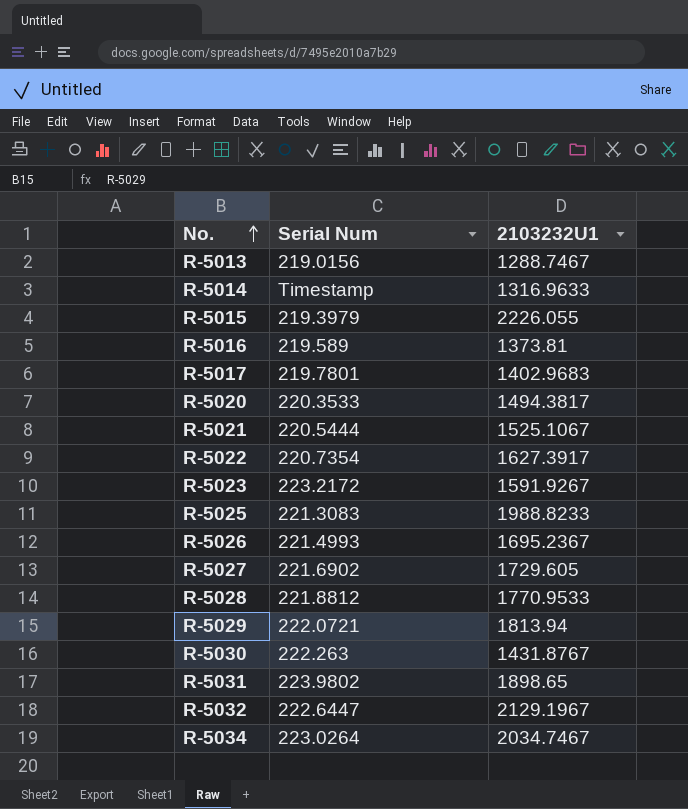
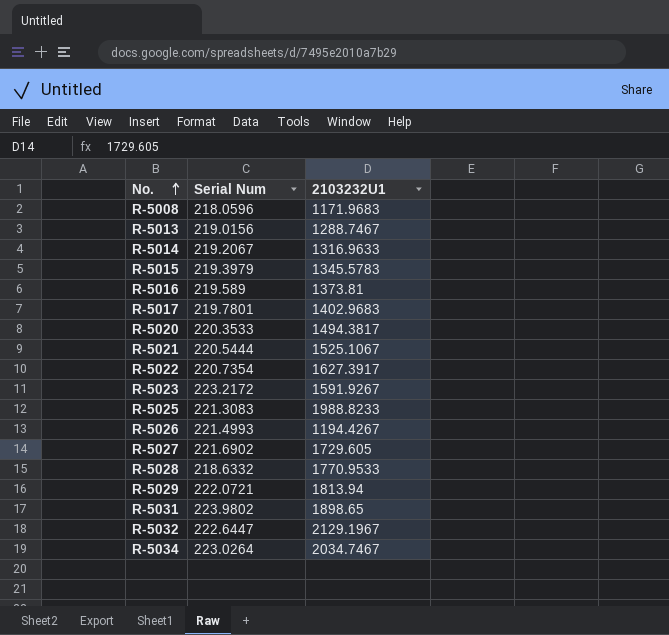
row R-5030: 222.263 | 1431.8767 -> none
row R-5008: none -> 218.0596 | 1171.9683
R-5014 | Serial Num: Timestamp -> 219.2067
R-5015 | 2103232U1: 2226.055 -> 1345.5783
R-5026 | 2103232U1: 1695.2367 -> 1194.4267
R-5028 | Serial Num: 221.8812 -> 218.6332

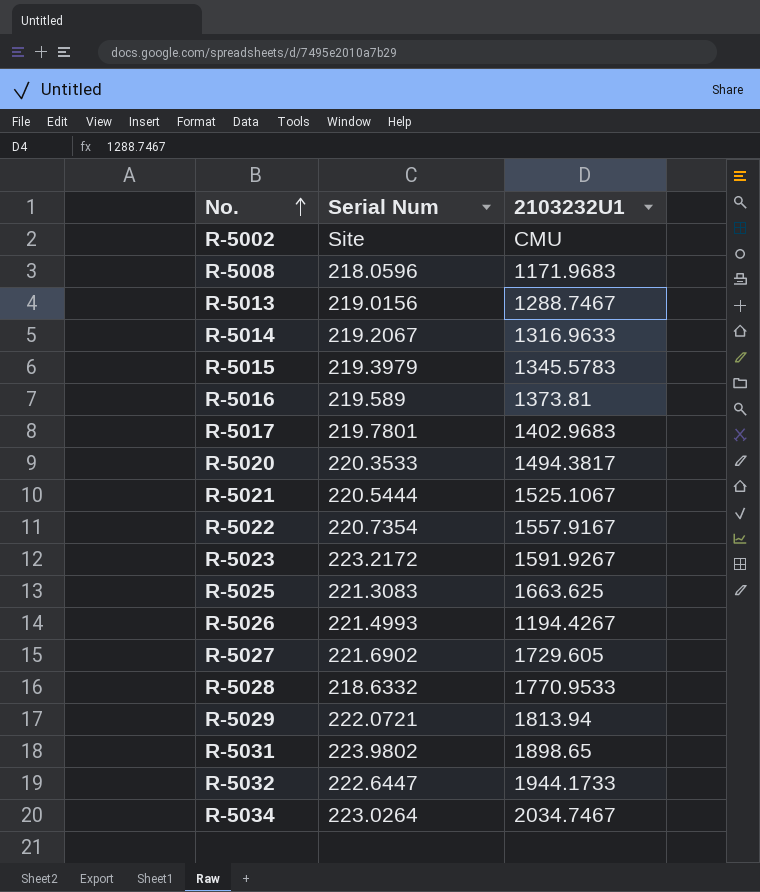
row R-5002: none -> Site | CMU
R-5022 | 2103232U1: 1627.3917 -> 1557.9167
R-5025 | 2103232U1: 1988.8233 -> 1663.625
R-5032 | 2103232U1: 2129.1967 -> 1944.1733

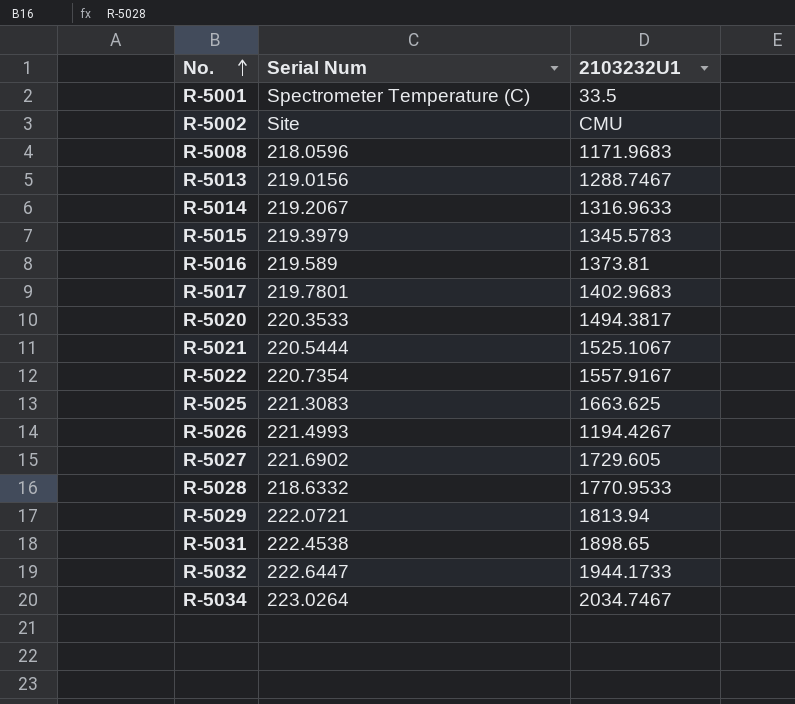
row R-5023: 223.2172 | 1591.9267 -> none
row R-5001: none -> Spectrometer Temperature (C) | 33.5
R-5031 | Serial Num: 223.9802 -> 222.4538

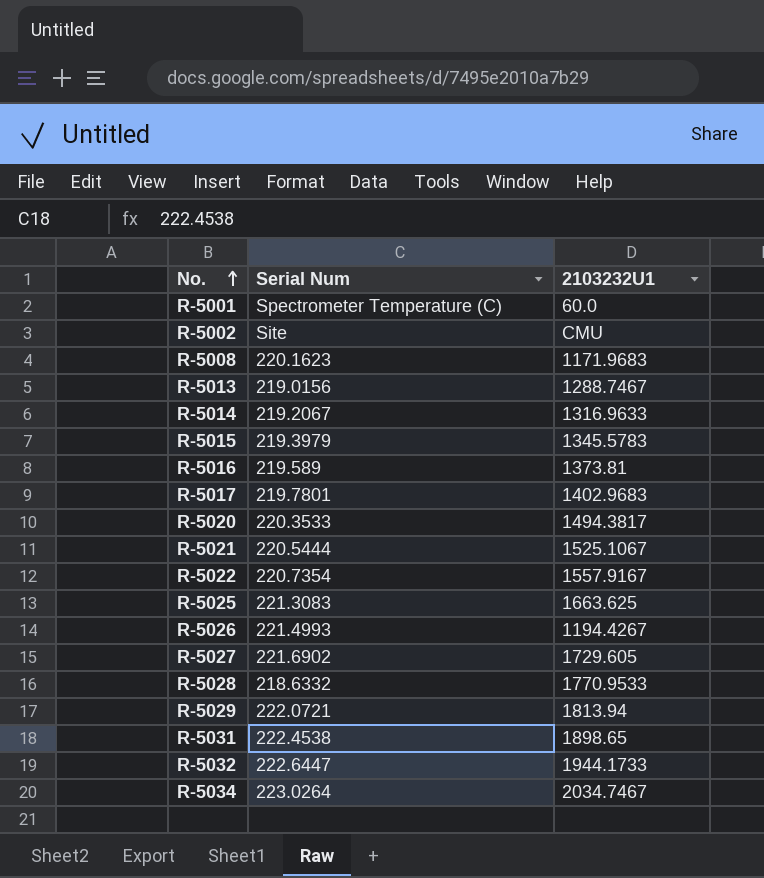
R-5001 | 2103232U1: 33.5 -> 60.0
R-5008 | Serial Num: 218.0596 -> 220.1623

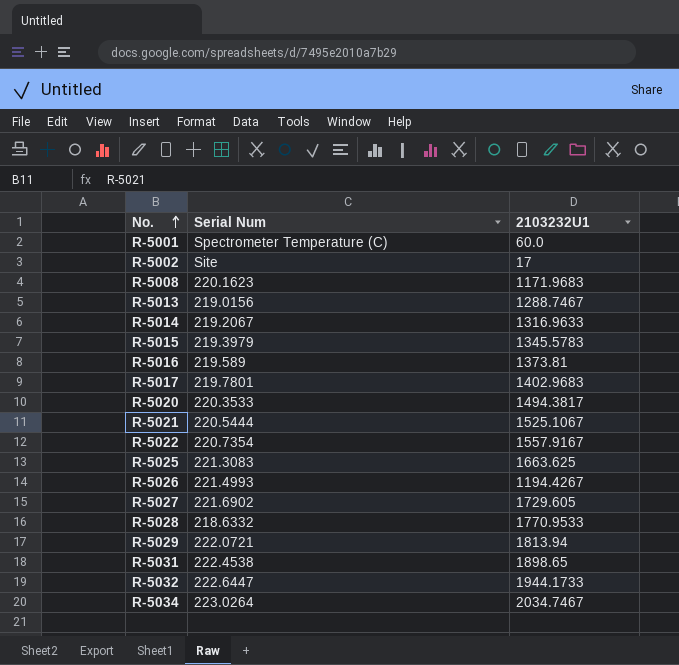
R-5002 | 2103232U1: CMU -> 17

